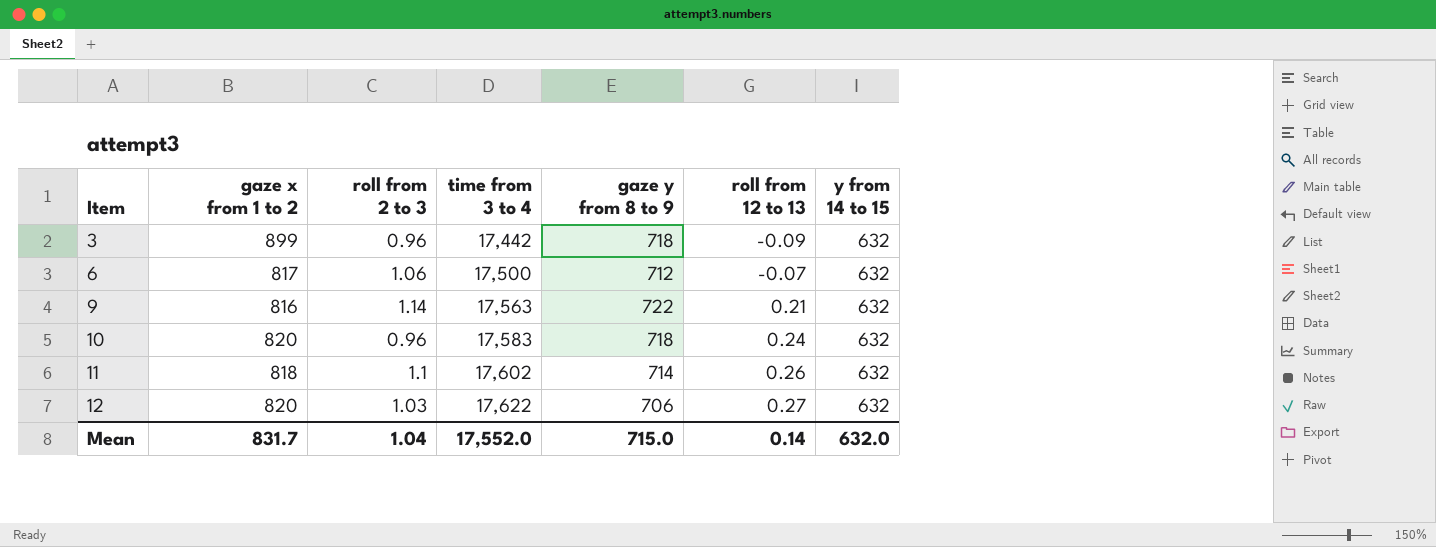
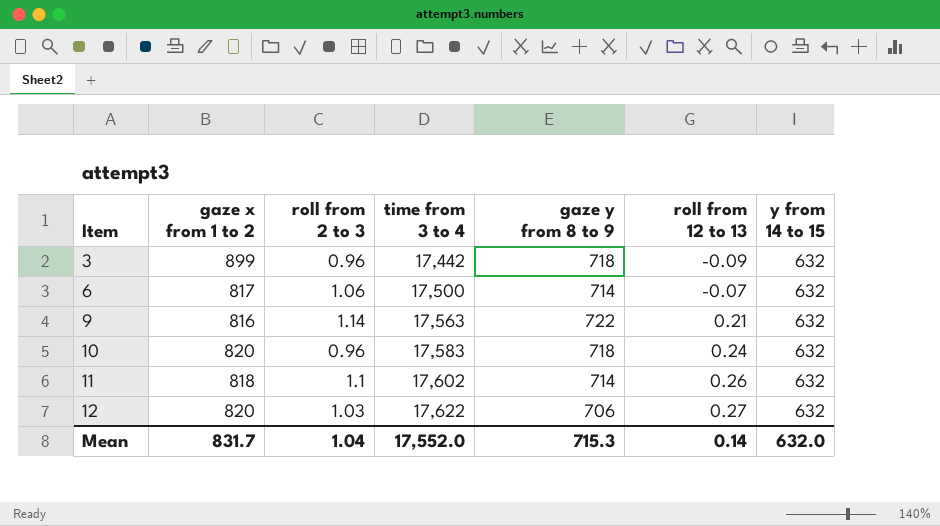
6 | gaze y from 8 to 9: 712 -> 714
Mean | gaze y from 8 to 9: 715.0 -> 715.3

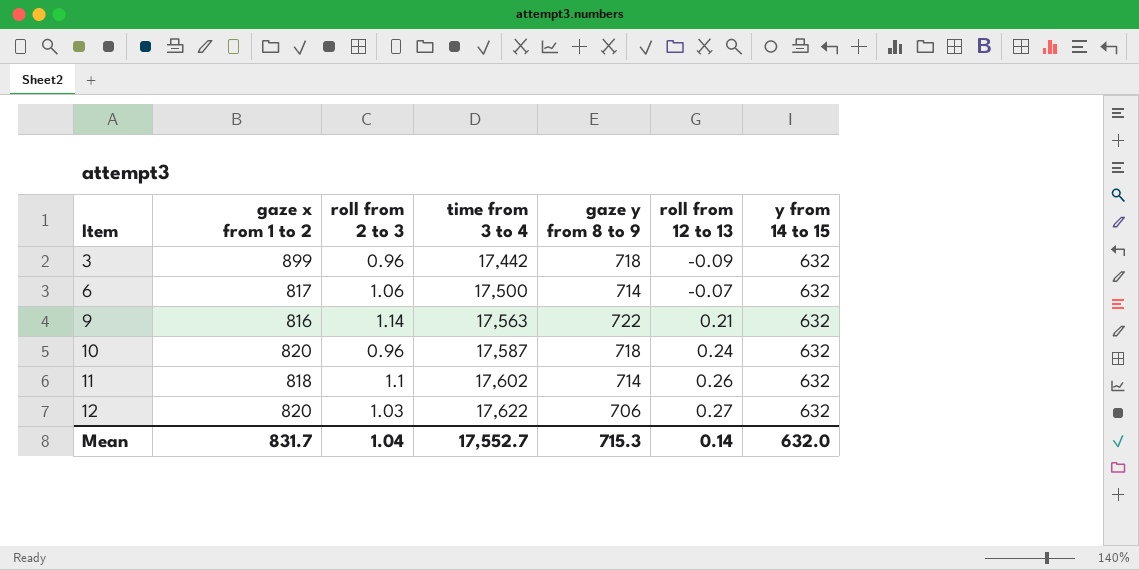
10 | time from 3 to 4: 17,583 -> 17,587
Mean | time from 3 to 4: 17,552.0 -> 17,552.7

